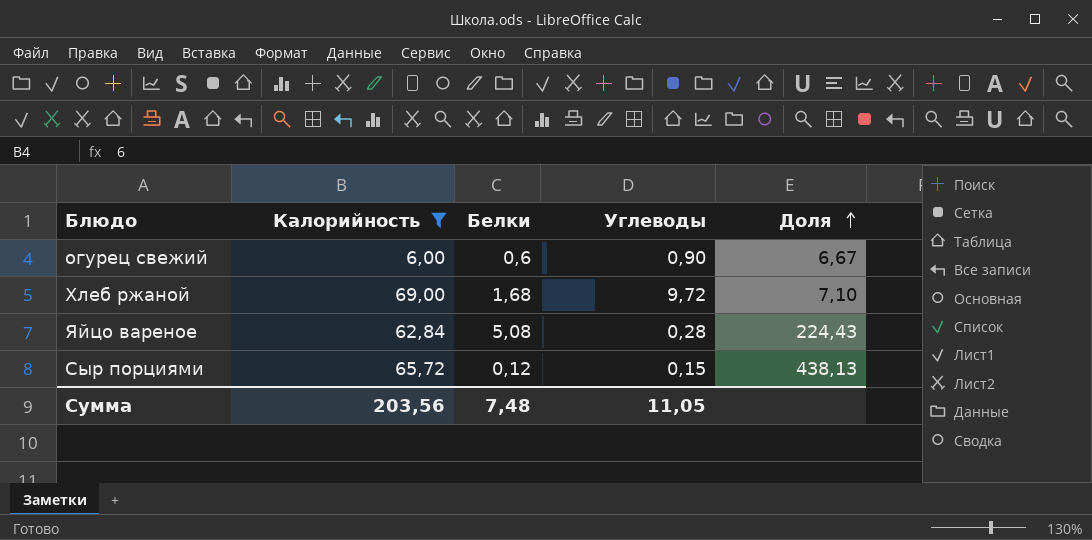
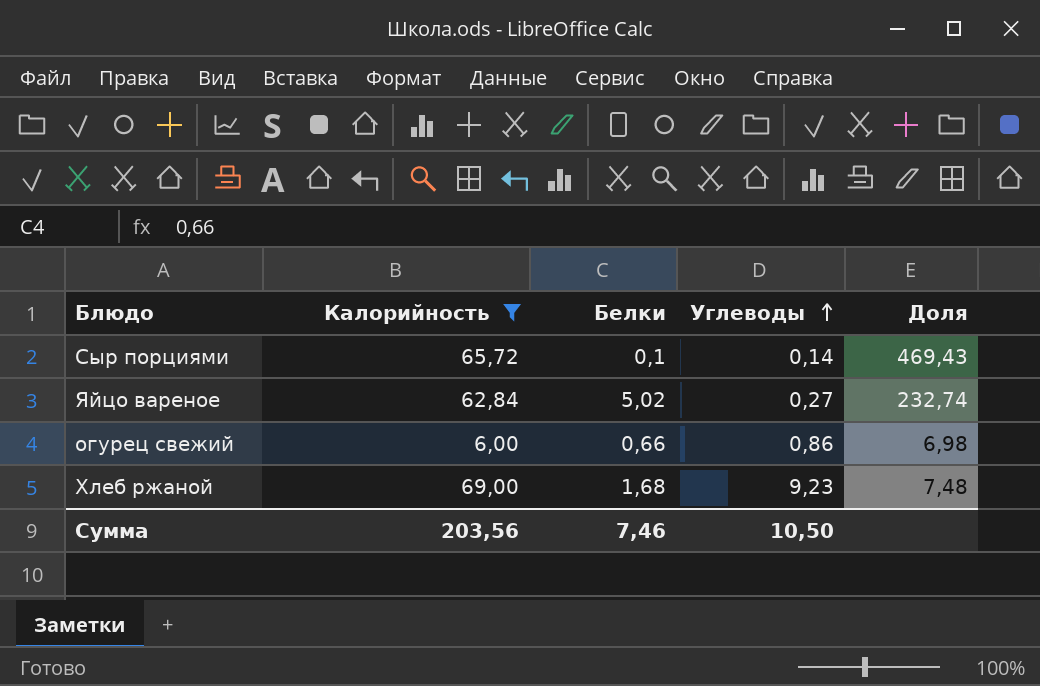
row order: Доля ascending -> Углеводы ascending
Сыр порциями | Белки: 0,12 -> 0,1
Сыр порциями | Углеводы: 0,15 -> 0,14
Сыр порциями | Доля: 438,13 -> 469,43
Яйцо вареное | Белки: 5,08 -> 5,02
Яйцо вареное | Углеводы: 0,28 -> 0,27
Яйцо вареное | Доля: 224,43 -> 232,74
огурец свежий | Белки: 0,6 -> 0,66
огурец свежий | Углеводы: 0,90 -> 0,86
огурец свежий | Доля: 6,67 -> 6,98
Хлеб ржаной | Углеводы: 9,72 -> 9,23
Хлеб ржаной | Доля: 7,10 -> 7,48
Сумма | Белки: 7,48 -> 7,46
Сумма | Углеводы: 11,05 -> 10,50

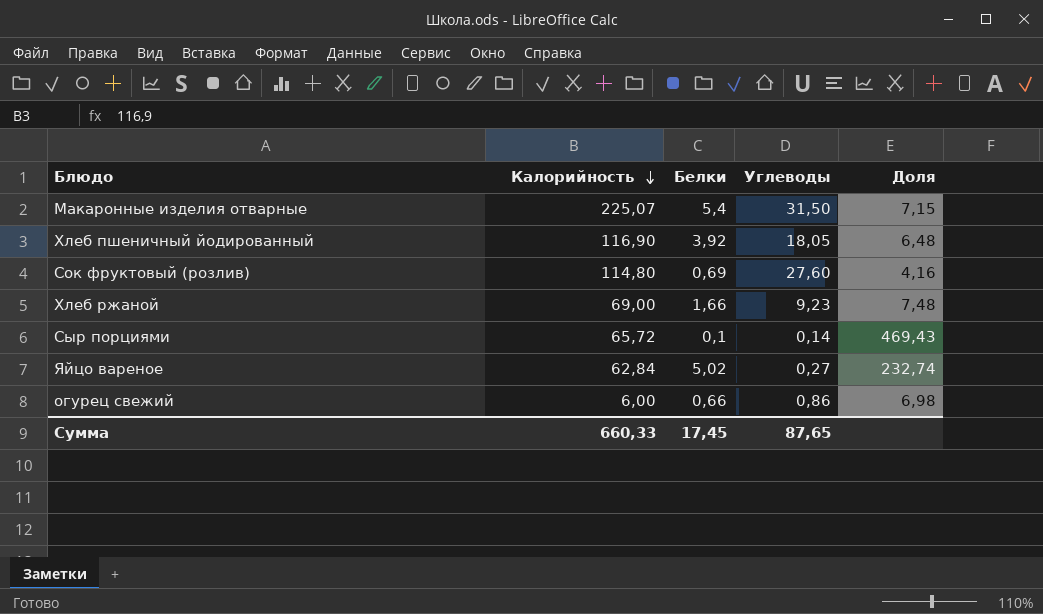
filter: Калорийность <= 69,00 -> none
row order: Углеводы ascending -> Калорийность descending
Хлеб ржаной | Белки: 1,68 -> 1,66
Сумма | Калорийность: 203,56 -> 660,33
Сумма | Белки: 7,46 -> 17,45
Сумма | Углеводы: 10,50 -> 87,65

